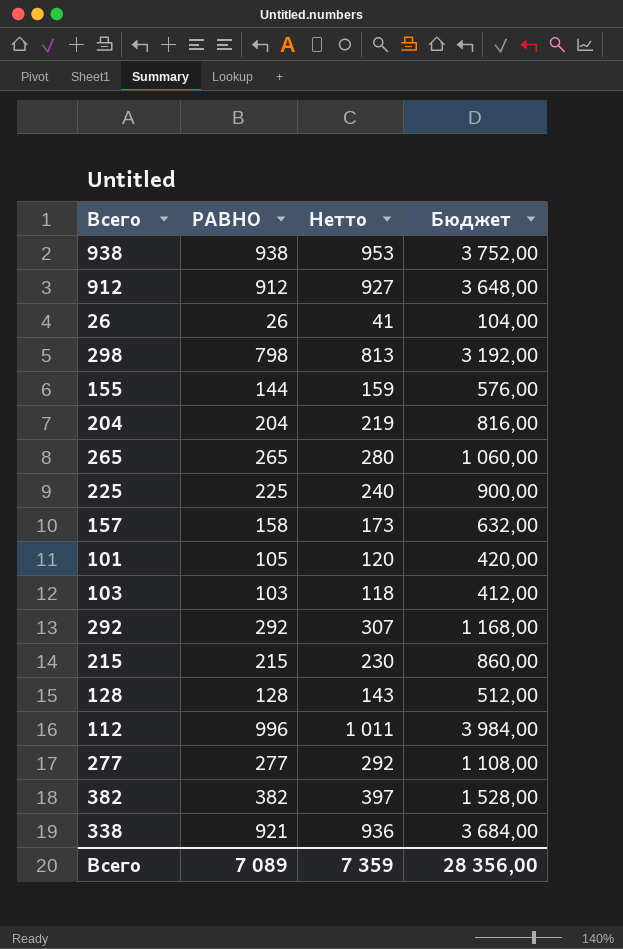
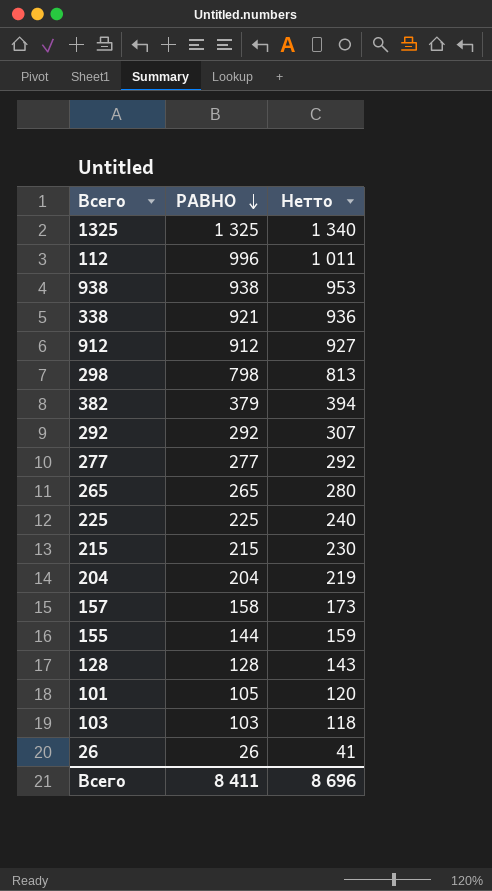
row order: none -> РАВНО descending
column Бюджет | formula: [РАВНО] * 4 -> none
row 1325: none -> 1 325 | 1 340
382 | РАВНО: 382 -> 379
382 | Нетто: 397 -> 394
Всего | РАВНО: 7 089 -> 8 411
Всего | Нетто: 7 359 -> 8 696

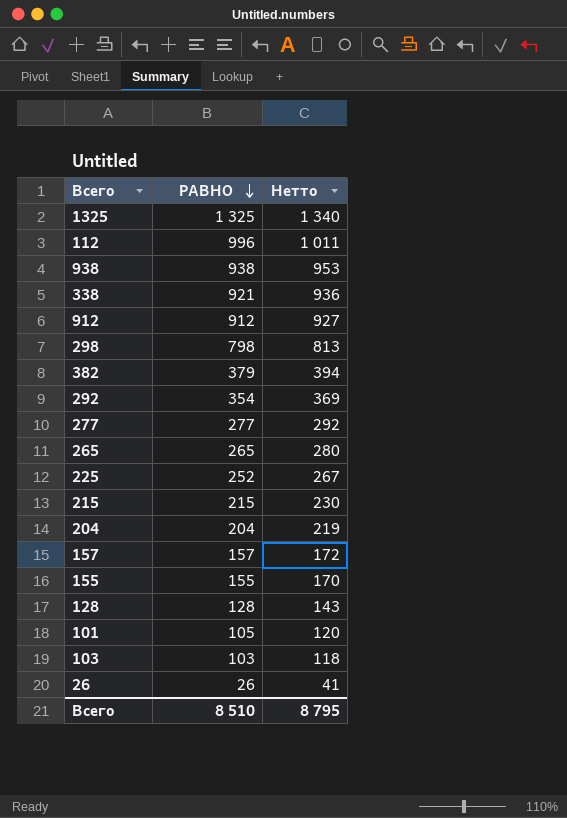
292 | РАВНО: 292 -> 354
292 | Нетто: 307 -> 369
225 | РАВНО: 225 -> 252
225 | Нетто: 240 -> 267
157 | РАВНО: 158 -> 157
157 | Нетто: 173 -> 172
155 | РАВНО: 144 -> 155
155 | Нетто: 159 -> 170
Всего | РАВНО: 8 411 -> 8 510
Всего | Нетто: 8 696 -> 8 795

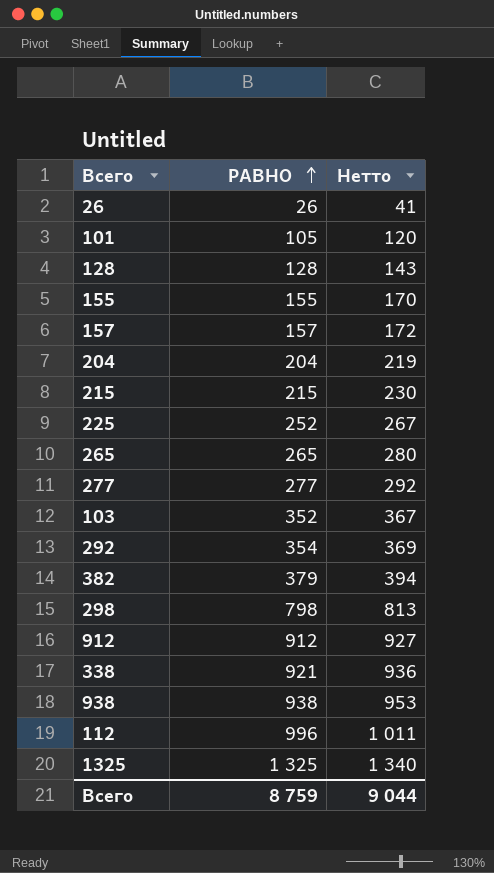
row order: РАВНО descending -> РАВНО ascending
103 | РАВНО: 103 -> 352
103 | Нетто: 118 -> 367
Всего | РАВНО: 8 510 -> 8 759
Всего | Нетто: 8 795 -> 9 044

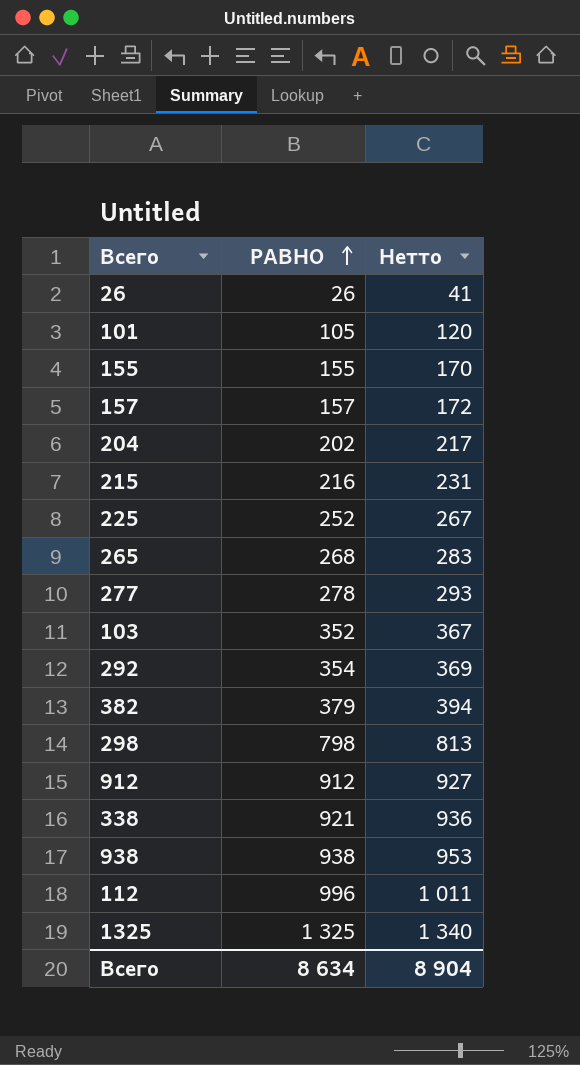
row 128: 128 | 143 -> none
204 | РАВНО: 204 -> 202
204 | Нетто: 219 -> 217
215 | РАВНО: 215 -> 216
215 | Нетто: 230 -> 231
265 | РАВНО: 265 -> 268
265 | Нетто: 280 -> 283
277 | РАВНО: 277 -> 278
277 | Нетто: 292 -> 293
Всего | РАВНО: 8 759 -> 8 634
Всего | Нетто: 9 044 -> 8 904

